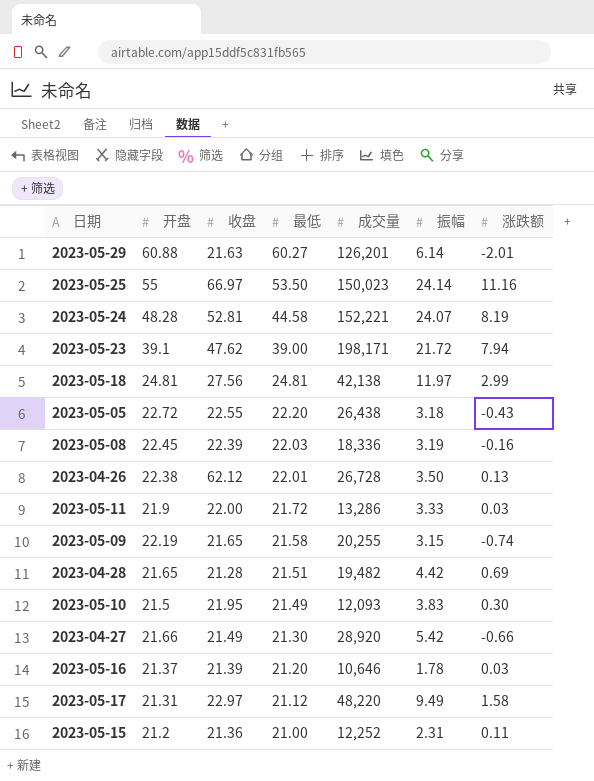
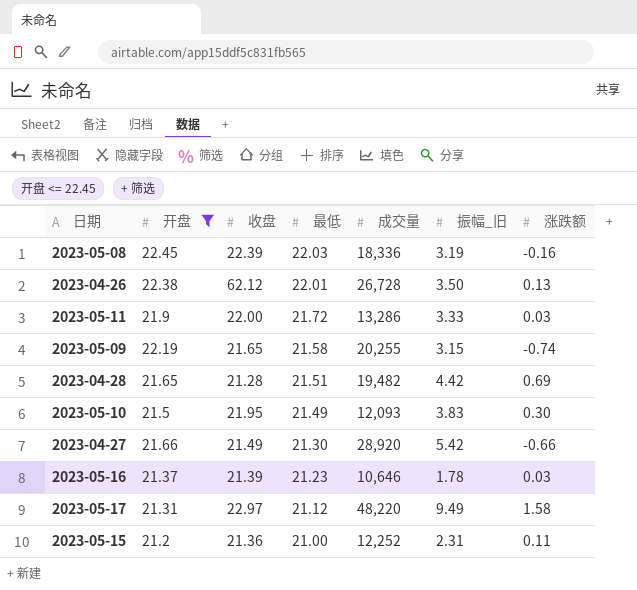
filter: none -> 开盘 <= 22.45
column name: 振幅 -> 振幅_旧
2023-05-16 | 最低: 21.20 -> 21.23

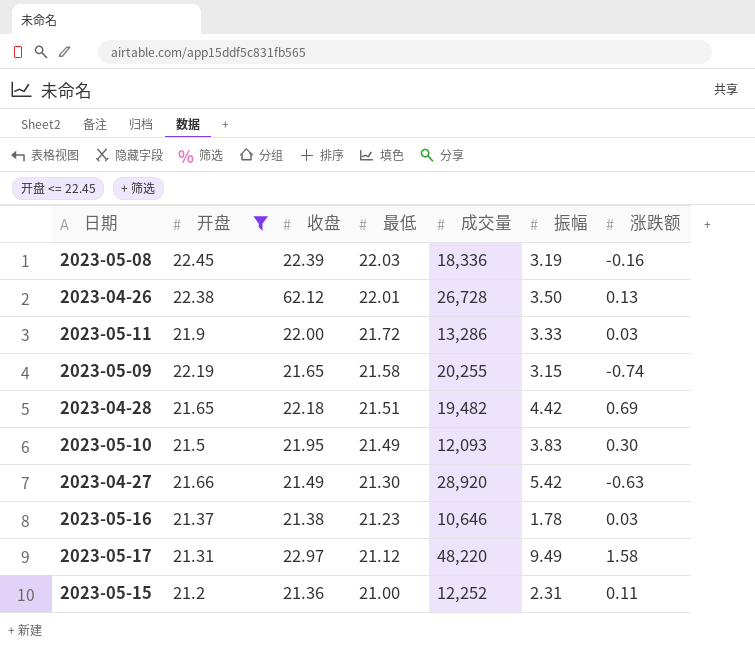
column name: 振幅_旧 -> 振幅
2023-04-28 | 收盘: 21.28 -> 22.18
2023-04-27 | 涨跌额: -0.66 -> -0.63
2023-05-16 | 收盘: 21.39 -> 21.38

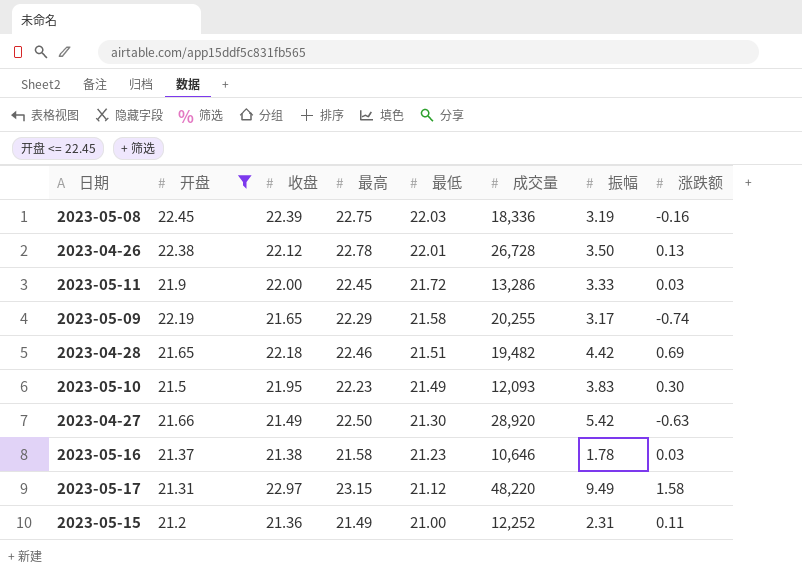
column 最高 | position: none -> 4
2023-04-26 | 收盘: 62.12 -> 22.12
2023-05-09 | 振幅: 3.15 -> 3.17

